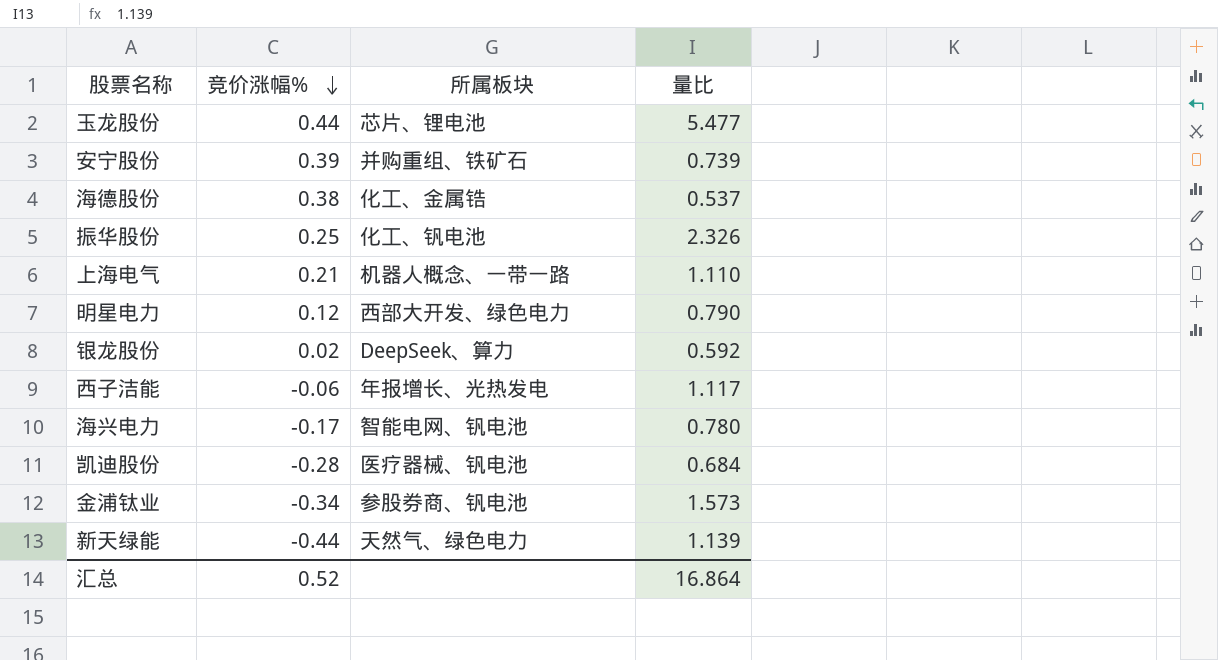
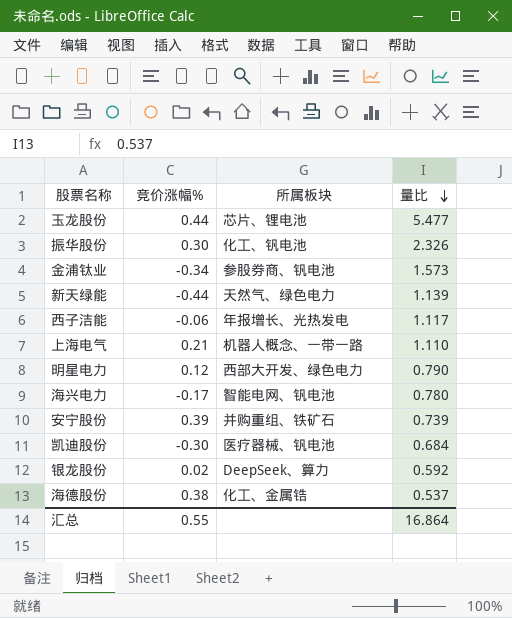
row order: 竞价涨幅% descending -> 量比 descending
振华股份 | 竞价涨幅%: 0.25 -> 0.30
凯迪股份 | 竞价涨幅%: -0.28 -> -0.30
汇总 | 竞价涨幅%: 0.52 -> 0.55

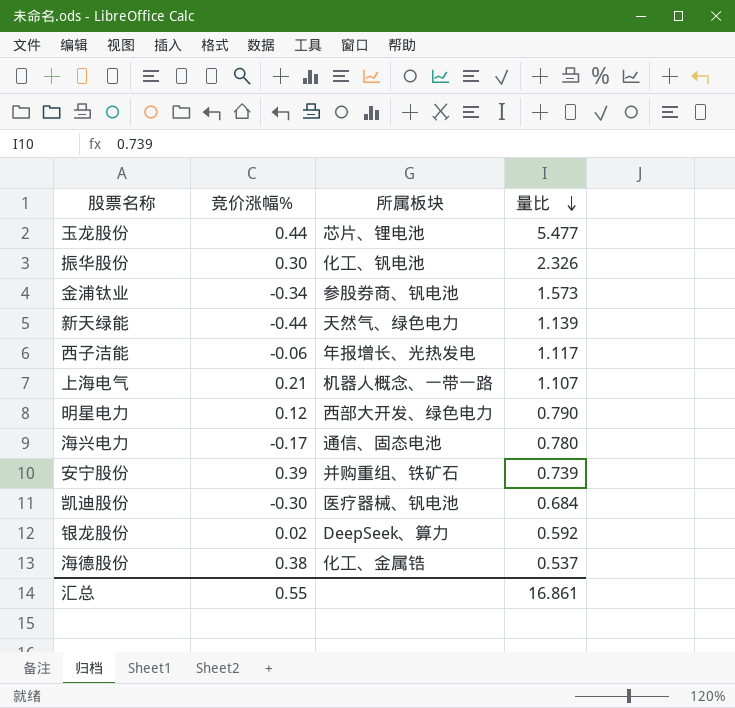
上海电气 | 量比: 1.110 -> 1.107
海兴电力 | 所属板块: 智能电网、钒电池 -> 通信、固态电池
汇总 | 量比: 16.864 -> 16.861

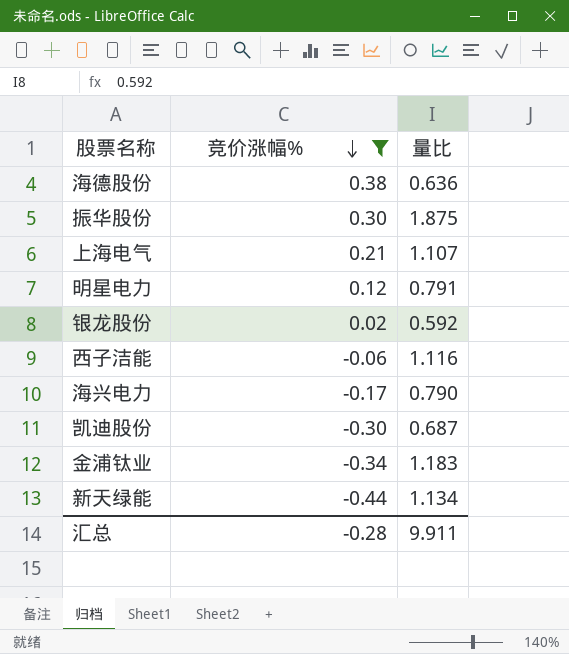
filter: none -> 竞价涨幅% <= 0.38
row order: 量比 descending -> 竞价涨幅% descending
column 所属板块 | position: 3 -> none
海德股份 | 量比: 0.537 -> 0.636
振华股份 | 量比: 2.326 -> 1.875
明星电力 | 量比: 0.790 -> 0.791
西子洁能 | 量比: 1.117 -> 1.116
海兴电力 | 量比: 0.780 -> 0.790
凯迪股份 | 量比: 0.684 -> 0.687
金浦钛业 | 量比: 1.573 -> 1.183
新天绿能 | 量比: 1.139 -> 1.134
汇总 | 竞价涨幅%: 0.55 -> -0.28
汇总 | 量比: 16.861 -> 9.911

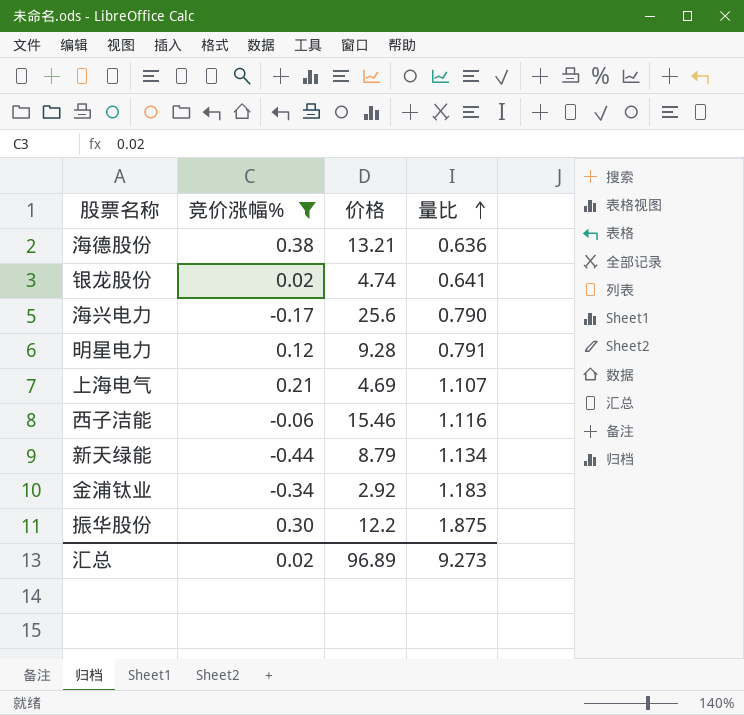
row order: 竞价涨幅% descending -> 量比 ascending
column 价格 | position: none -> 3
row 凯迪股份: -0.30 | 0.687 -> none
银龙股份 | 量比: 0.592 -> 0.641
汇总 | 竞价涨幅%: -0.28 -> 0.02
汇总 | 量比: 9.911 -> 9.273

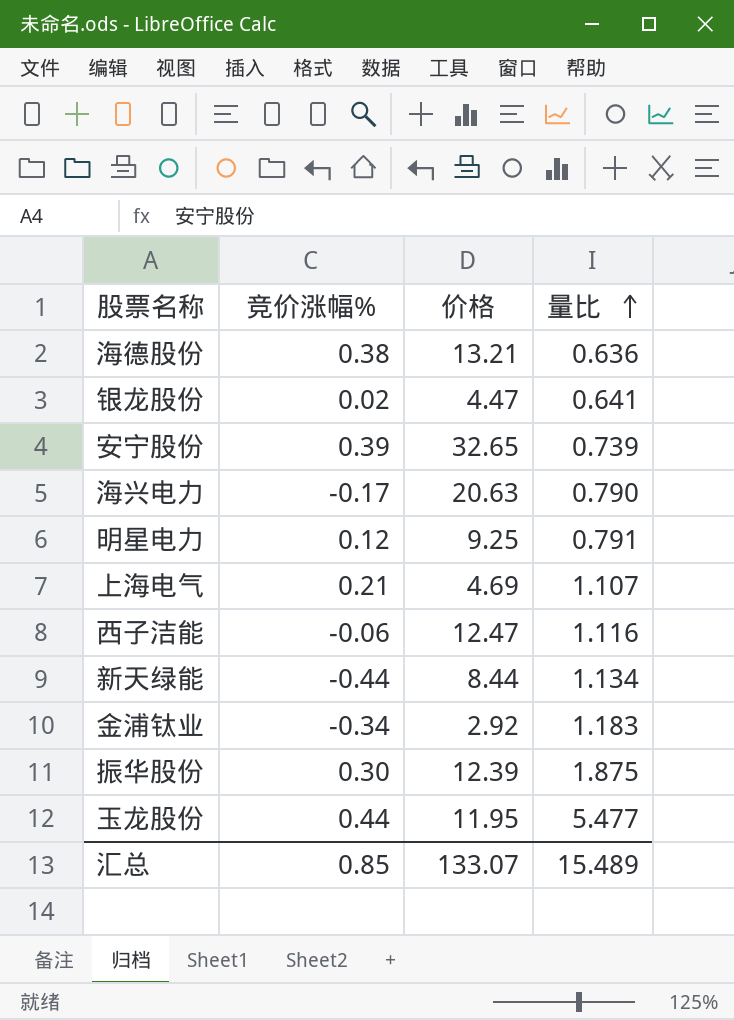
filter: 竞价涨幅% <= 0.38 -> none
银龙股份 | 价格: 4.74 -> 4.47
海兴电力 | 价格: 25.6 -> 20.63
明星电力 | 价格: 9.28 -> 9.25
西子洁能 | 价格: 15.46 -> 12.47
新天绿能 | 价格: 8.79 -> 8.44
振华股份 | 价格: 12.2 -> 12.39
汇总 | 竞价涨幅%: 0.02 -> 0.85
汇总 | 价格: 96.89 -> 133.07
汇总 | 量比: 9.273 -> 15.489

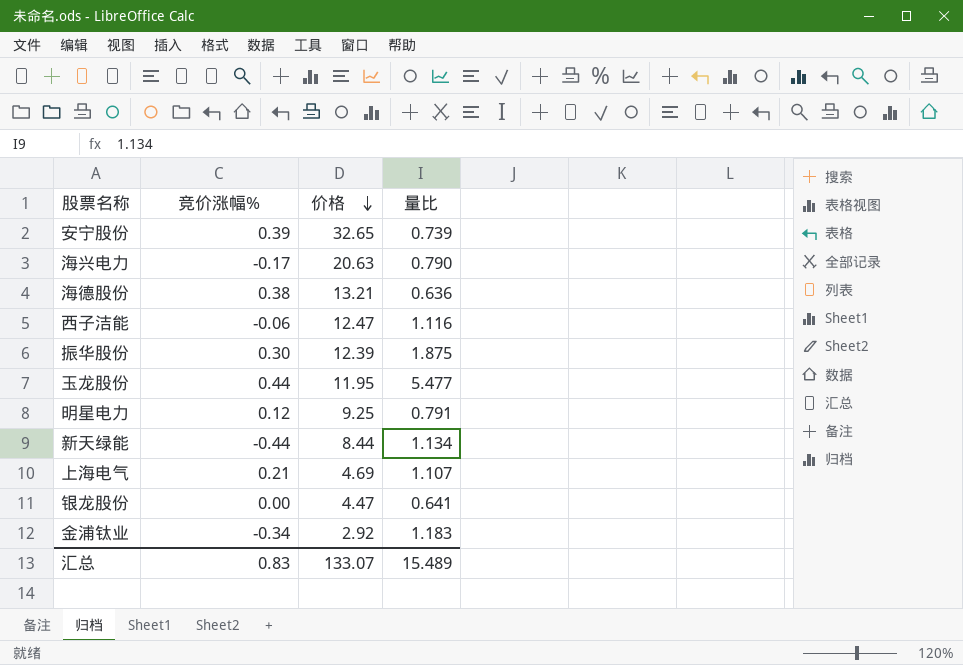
row order: 量比 ascending -> 价格 descending
银龙股份 | 竞价涨幅%: 0.02 -> 0.00
汇总 | 竞价涨幅%: 0.85 -> 0.83

